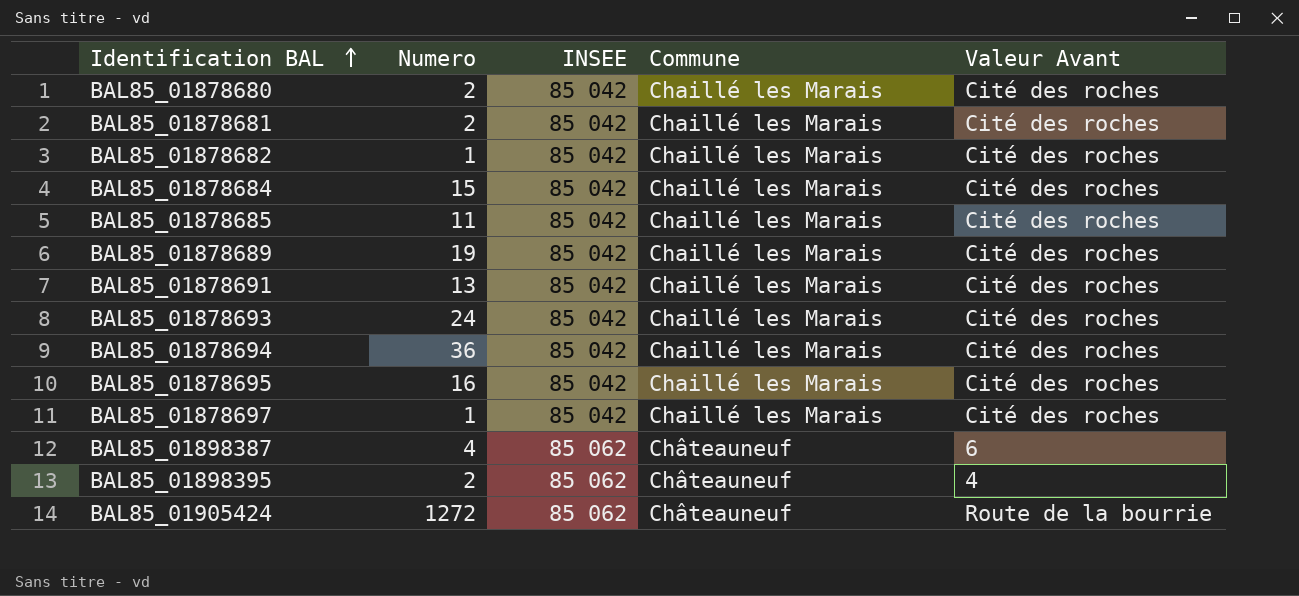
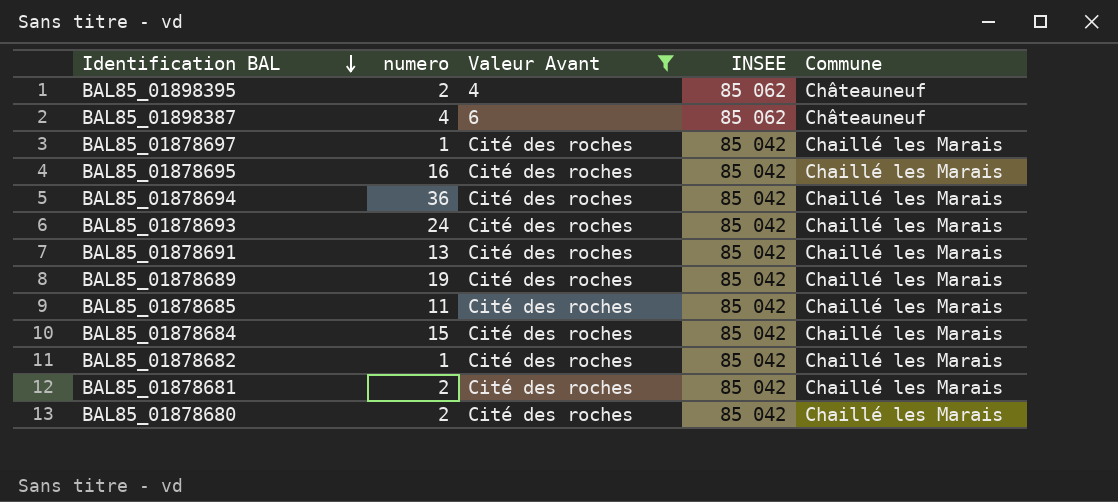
filter: none -> Valeur Avant != Route de la bourrie
row order: Identification BAL ascending -> Identification BAL descending
column name: Numero -> numero
column Valeur Avant | position: 5 -> 3

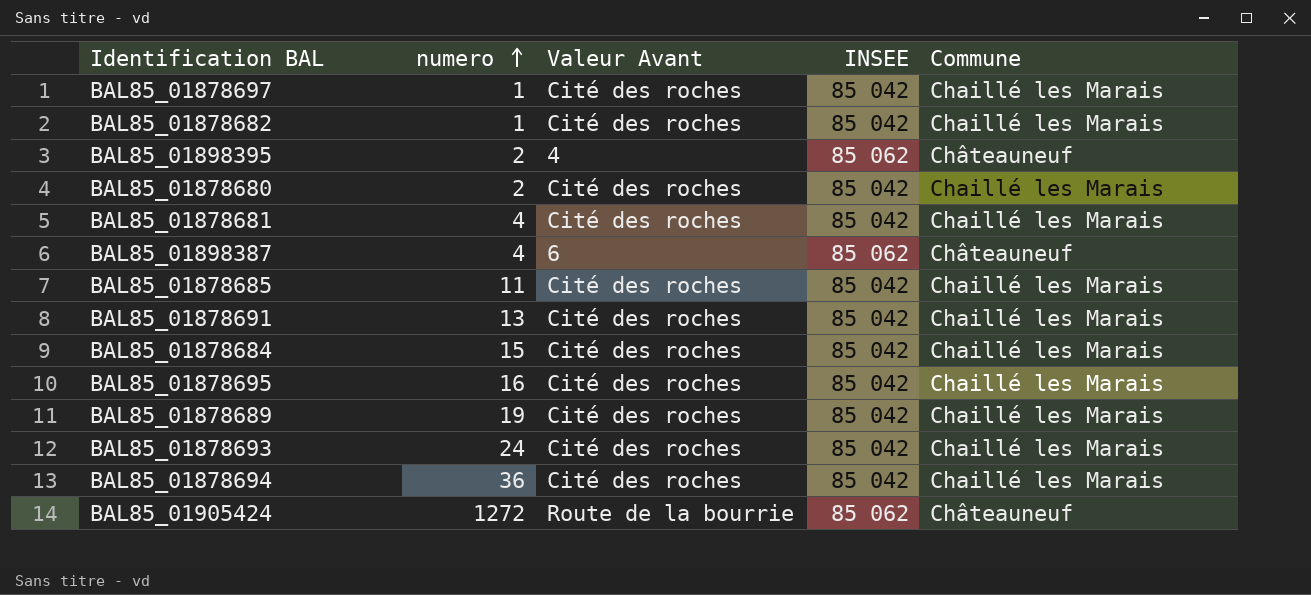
filter: Valeur Avant != Route de la bourrie -> none
row order: Identification BAL descending -> numero ascending
BAL85_01878681 | numero: 2 -> 4

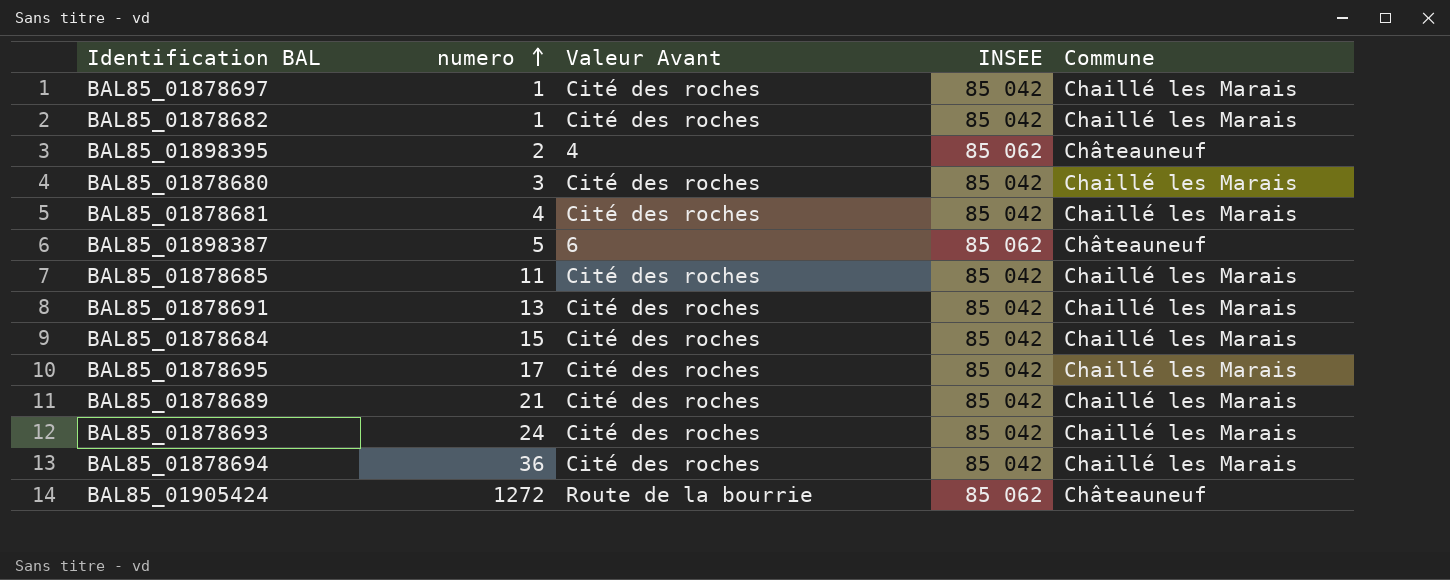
BAL85_01878680 | numero: 2 -> 3
BAL85_01898387 | numero: 4 -> 5
BAL85_01878695 | numero: 16 -> 17
BAL85_01878689 | numero: 19 -> 21

